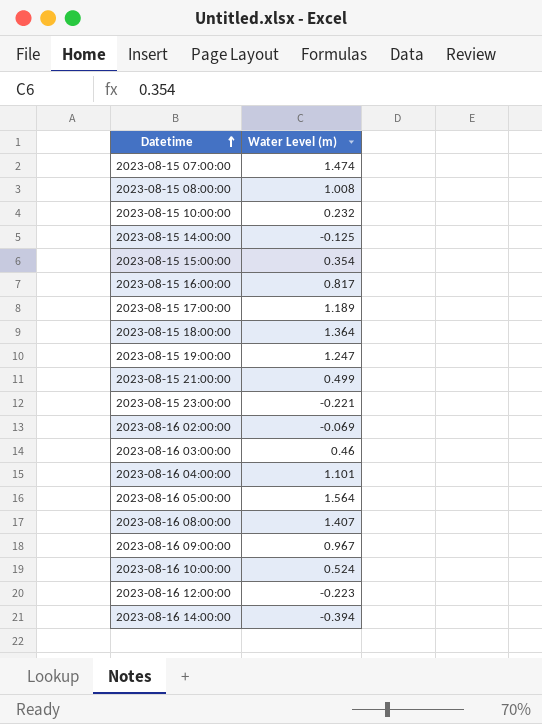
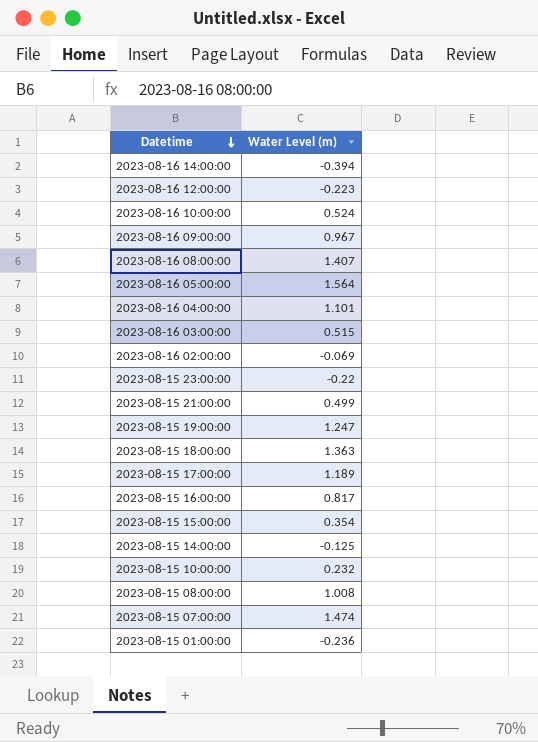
row order: Datetime ascending -> Datetime descending
2023-08-16 03:00:00 | Water Level (m): 0.46 -> 0.515
2023-08-15 23:00:00 | Water Level (m): -0.221 -> -0.22
2023-08-15 18:00:00 | Water Level (m): 1.364 -> 1.363
row 2023-08-15 01:00:00: none -> -0.236

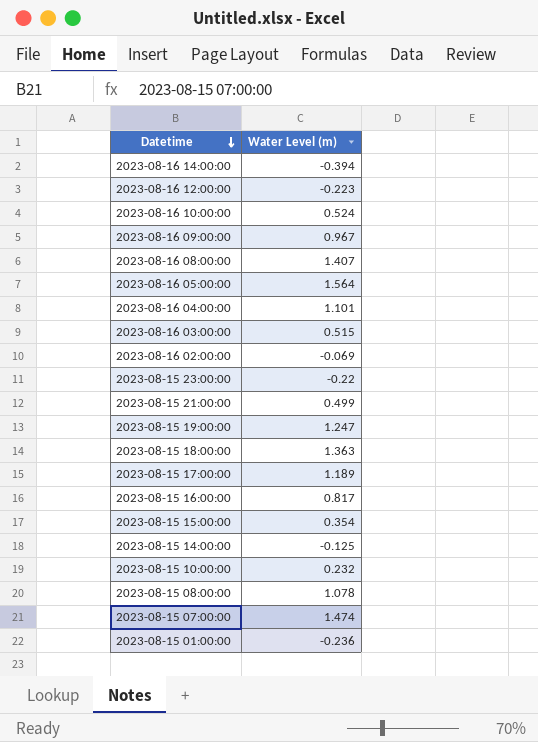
2023-08-15 08:00:00 | Water Level (m): 1.008 -> 1.078

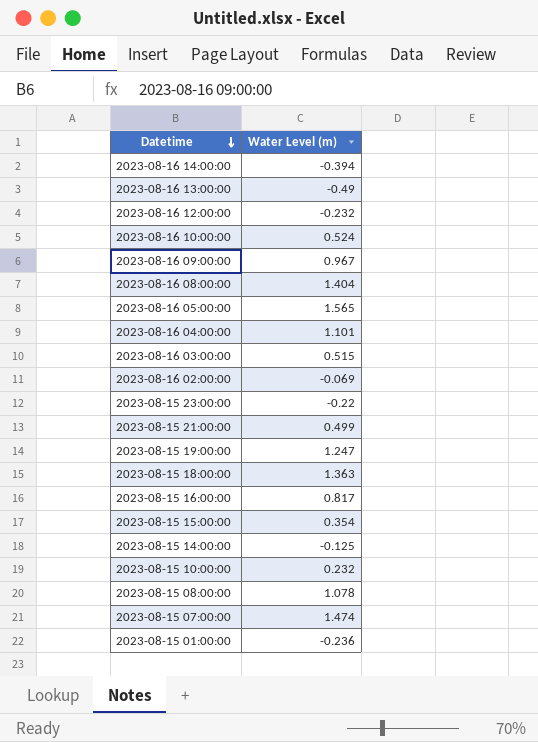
row 2023-08-15 17:00:00: 1.189 -> none
row 2023-08-16 13:00:00: none -> -0.49
2023-08-16 12:00:00 | Water Level (m): -0.223 -> -0.232
2023-08-16 08:00:00 | Water Level (m): 1.407 -> 1.404
2023-08-16 05:00:00 | Water Level (m): 1.564 -> 1.565

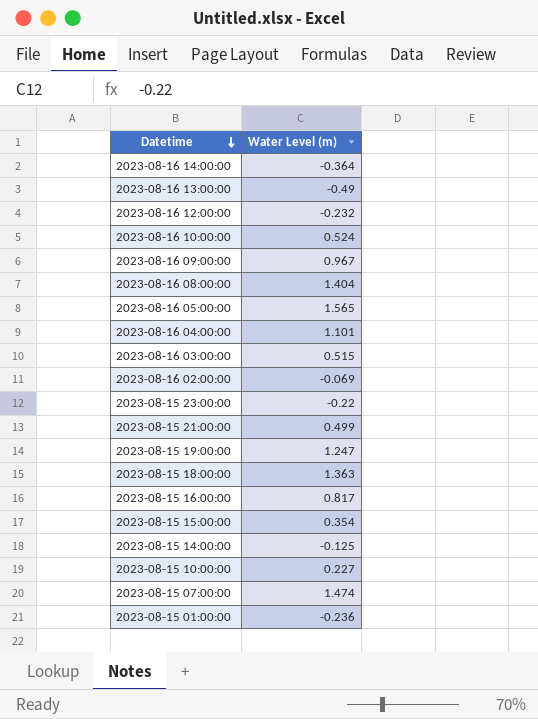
row 2023-08-15 08:00:00: 1.078 -> none
2023-08-16 14:00:00 | Water Level (m): -0.394 -> -0.364
2023-08-15 10:00:00 | Water Level (m): 0.232 -> 0.227

